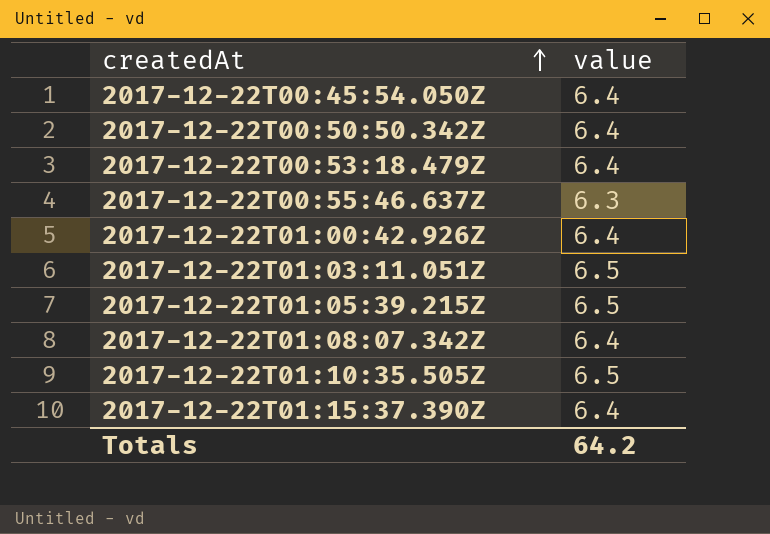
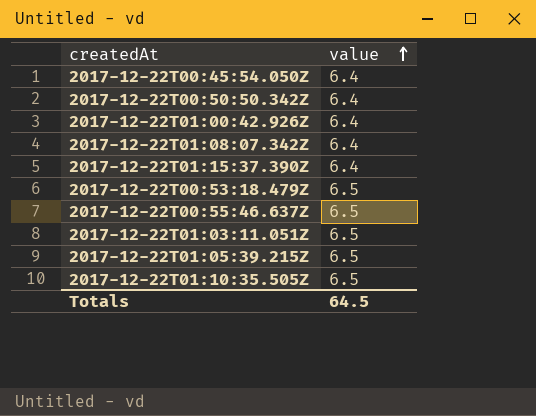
row order: createdAt ascending -> value ascending
2017-12-22T00:53:18.479Z | value: 6.4 -> 6.5
2017-12-22T00:55:46.637Z | value: 6.3 -> 6.5
Totals | value: 64.2 -> 64.5

